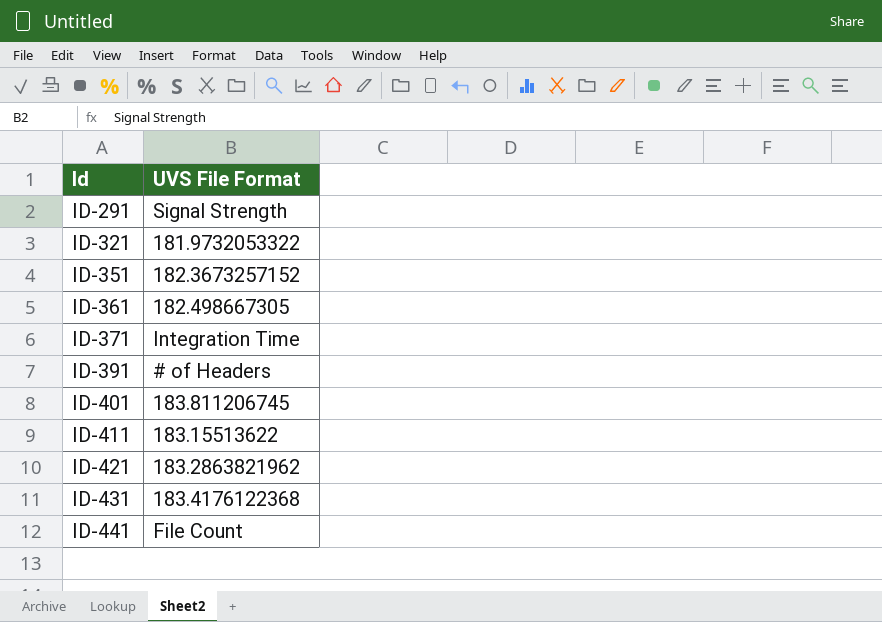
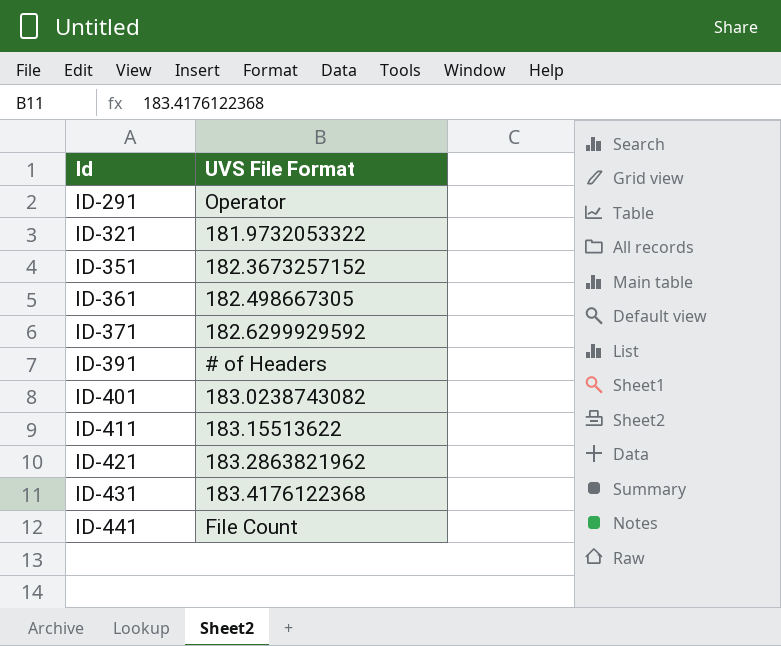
ID-291 | UVS File Format: Signal Strength -> Operator
ID-371 | UVS File Format: Integration Time -> 182.6299929592
ID-401 | UVS File Format: 183.811206745 -> 183.0238743082

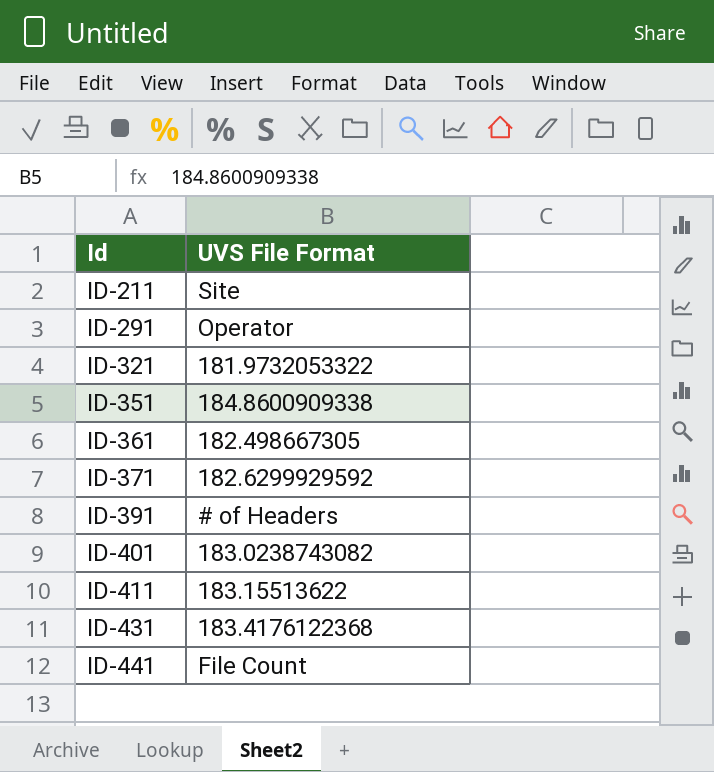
row ID-421: 183.2863821962 -> none
row ID-211: none -> Site
ID-351 | UVS File Format: 182.3673257152 -> 184.8600909338

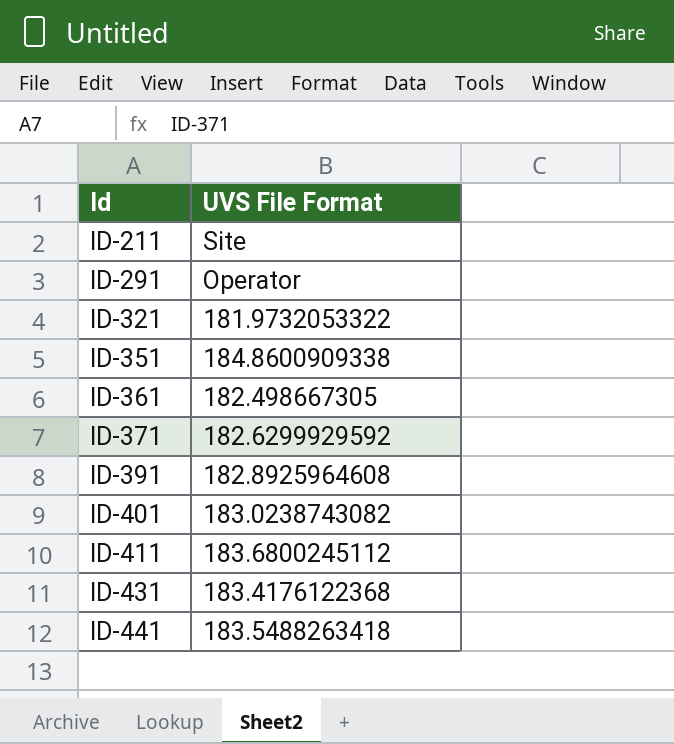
ID-391 | UVS File Format: # of Headers -> 182.8925964608
ID-411 | UVS File Format: 183.15513622 -> 183.6800245112
ID-441 | UVS File Format: File Count -> 183.5488263418

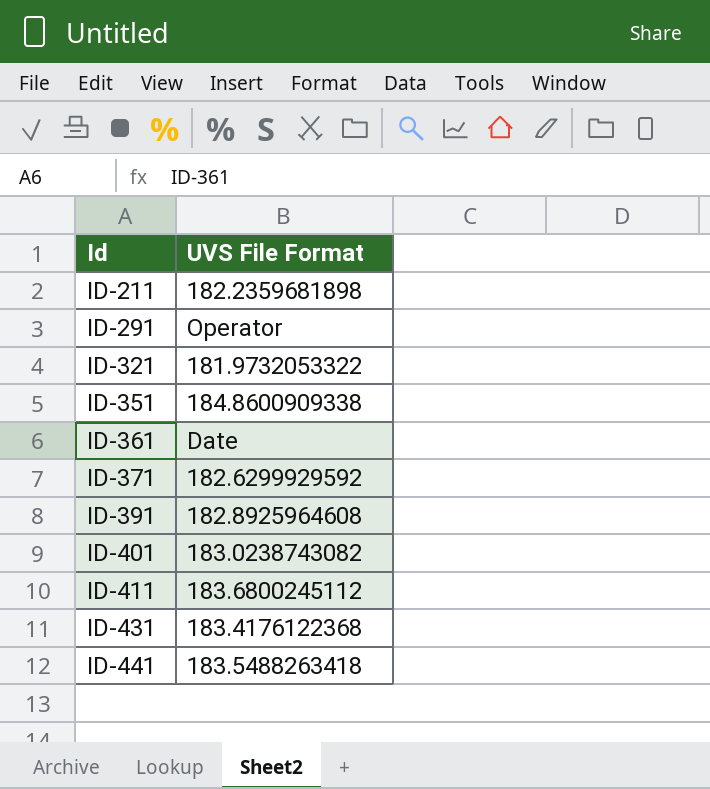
ID-211 | UVS File Format: Site -> 182.2359681898
ID-361 | UVS File Format: 182.498667305 -> Date

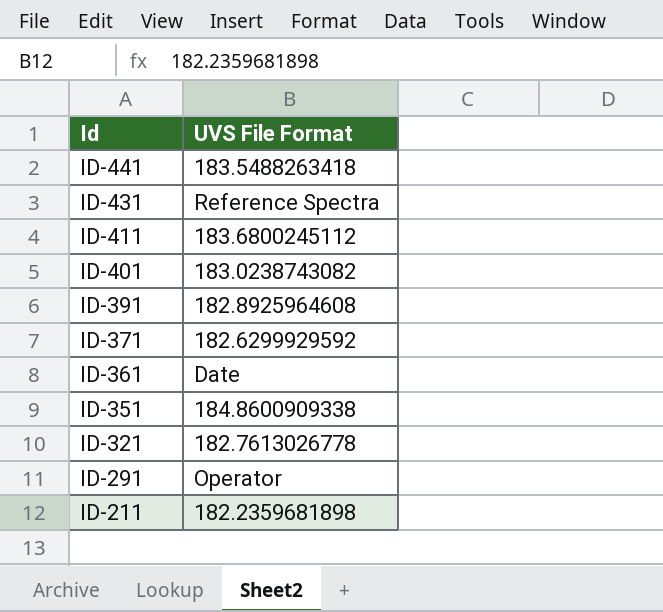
row order: Id ascending -> Id descending
ID-431 | UVS File Format: 183.4176122368 -> Reference Spectra
ID-321 | UVS File Format: 181.9732053322 -> 182.7613026778

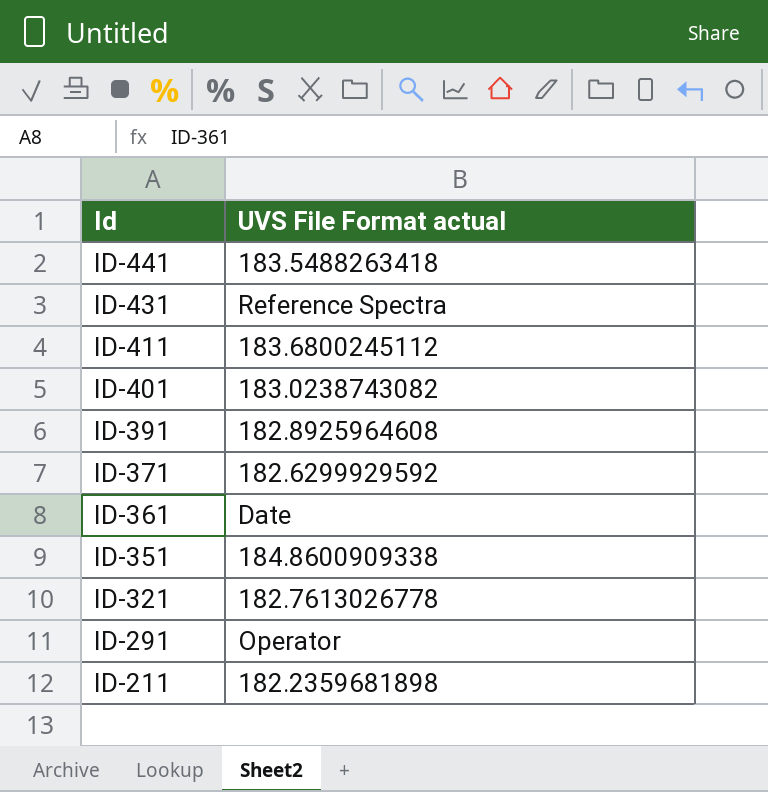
column name: UVS File Format -> UVS File Format actual

